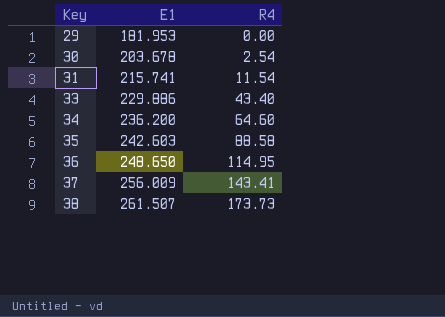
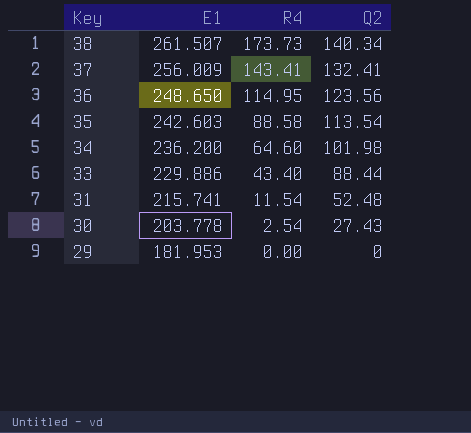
row order: Key ascending -> Key descending
column Q2 | position: none -> 4
30 | E1: 203.678 -> 203.778

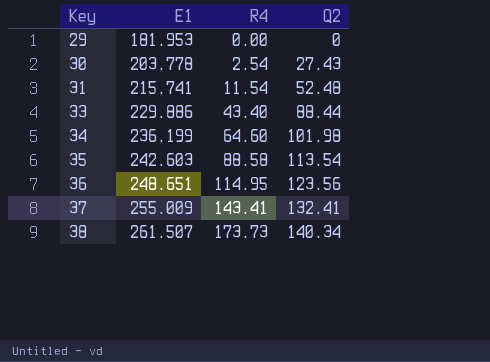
row order: Key descending -> Key ascending
34 | E1: 236.200 -> 236.199
36 | E1: 248.650 -> 248.651
37 | E1: 256.009 -> 255.009

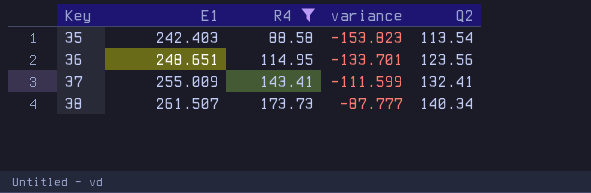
filter: none -> R4 >= 88.58
column variance | formula: none -> [R4] - [E1]
35 | E1: 242.603 -> 242.403

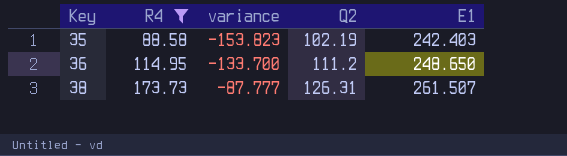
column E1 | position: 2 -> 5
row 37: 255.009 | 143.41 | -111.599 | 132.41 -> none
35 | Q2: 113.54 -> 102.19
36 | variance: -133.701 -> -133.700
36 | Q2: 123.56 -> 111.2
36 | E1: 248.651 -> 248.650
38 | Q2: 140.34 -> 126.31

